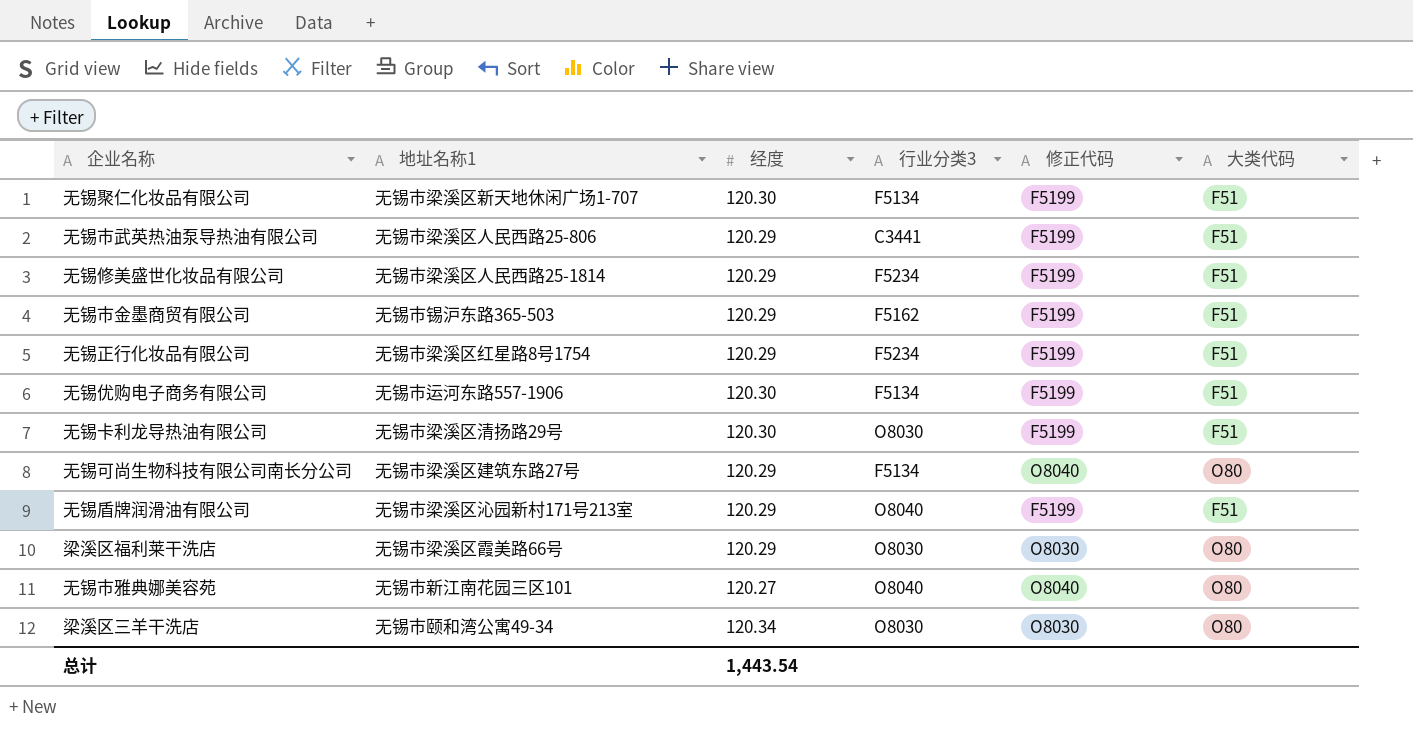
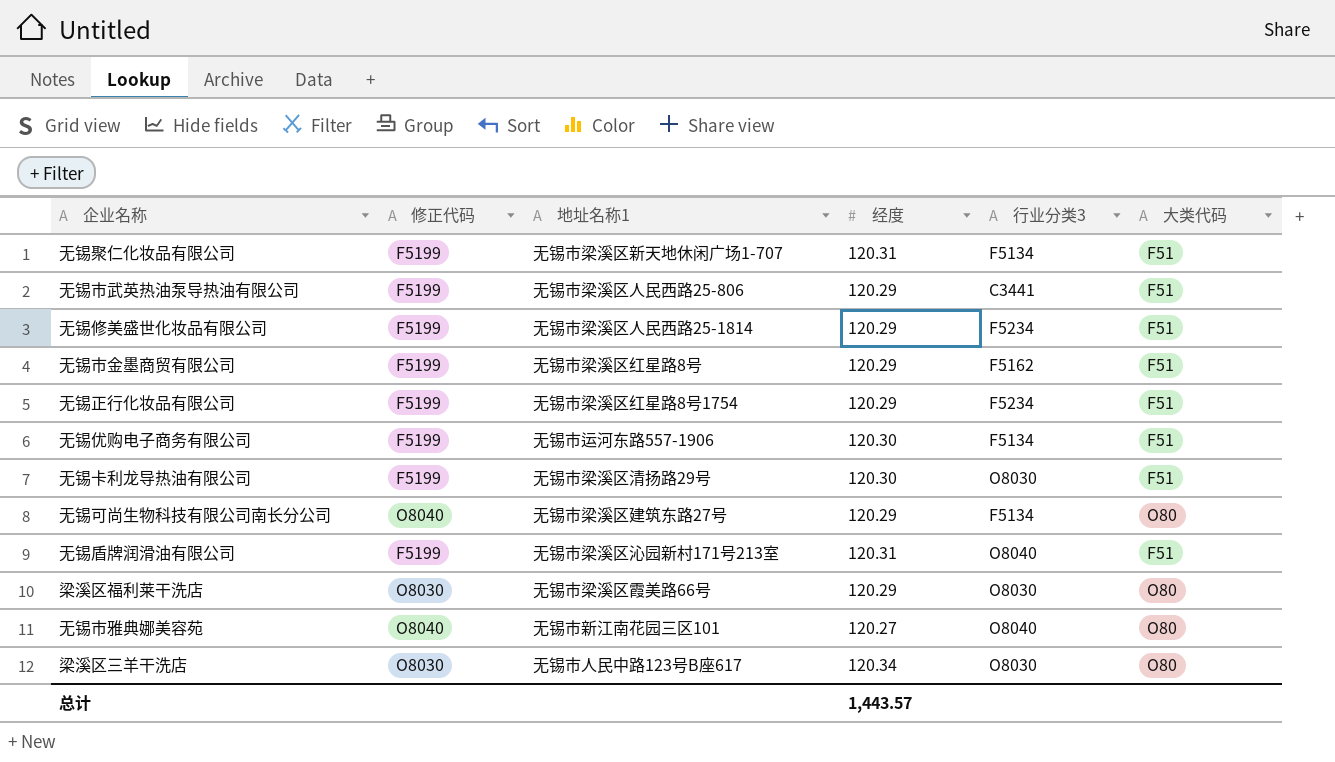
column 修正代码 | position: 5 -> 2
无锡聚仁化妆品有限公司 | 经度: 120.30 -> 120.31
无锡市金墨商贸有限公司 | 地址名称1: 无锡市锡沪东路365-503 -> 无锡市梁溪区红星路8号
无锡盾牌润滑油有限公司 | 经度: 120.29 -> 120.31
梁溪区三羊干洗店 | 地址名称1: 无锡市颐和湾公寓49-34 -> 无锡市人民中路123号B座617
总计 | 经度: 1,443.54 -> 1,443.57

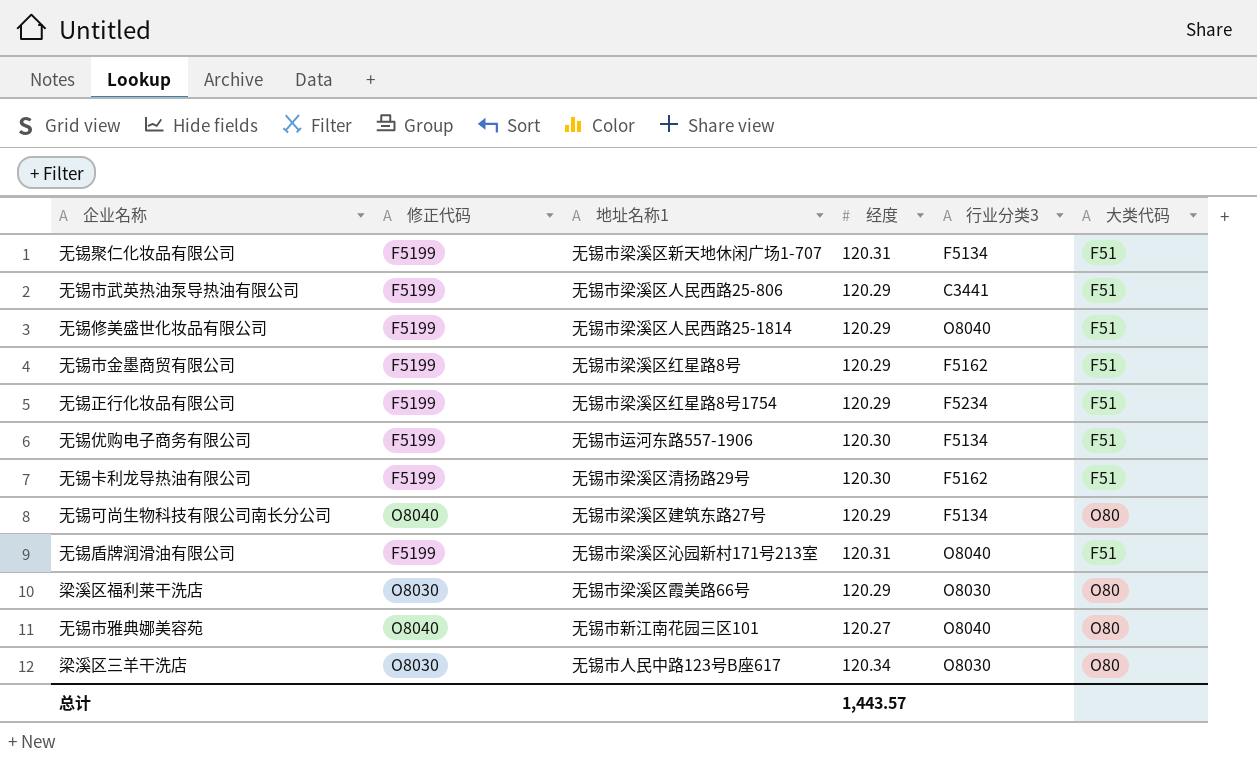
无锡修美盛世化妆品有限公司 | 行业分类3: F5234 -> O8040
无锡卡利龙导热油有限公司 | 行业分类3: O8030 -> F5162

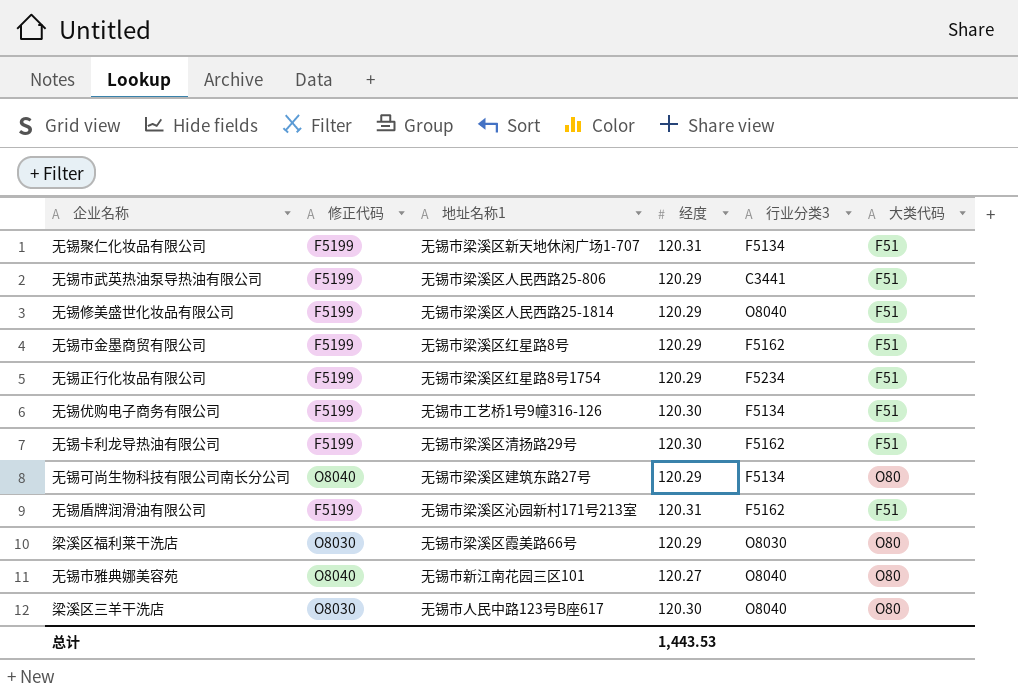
无锡优购电子商务有限公司 | 地址名称1: 无锡市运河东路557-1906 -> 无锡市工艺桥1号9幢316-126
无锡盾牌润滑油有限公司 | 行业分类3: O8040 -> F5162
梁溪区三羊干洗店 | 经度: 120.34 -> 120.30
梁溪区三羊干洗店 | 行业分类3: O8030 -> O8040
总计 | 经度: 1,443.57 -> 1,443.53

